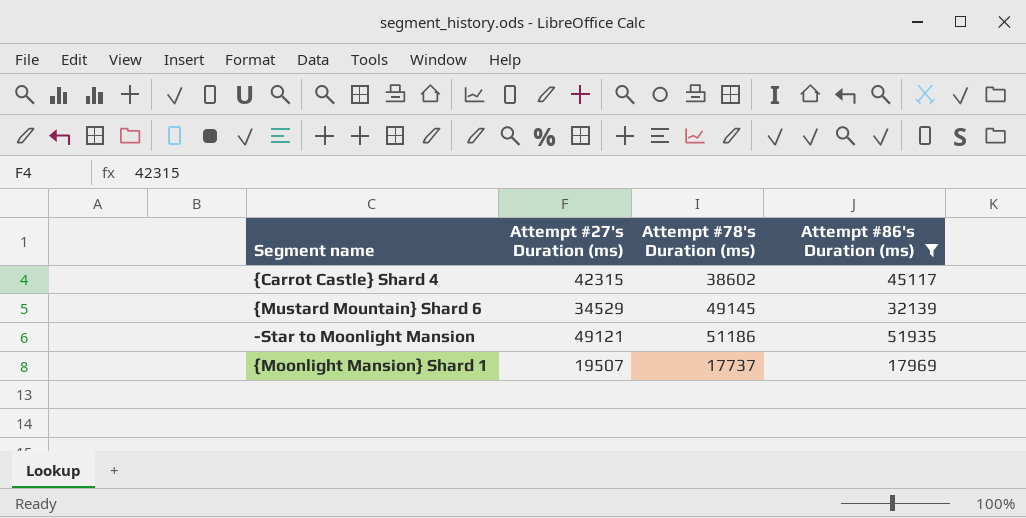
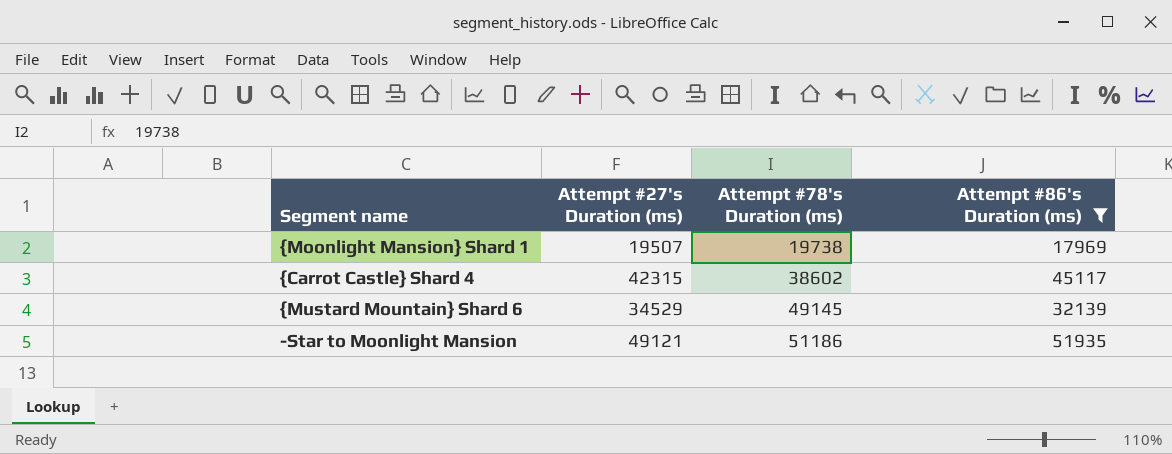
row order: none -> Attempt #78's Duration (ms) ascending
{Moonlight Mansion} Shard 1 | Attempt #78's Duration (ms): 17737 -> 19738

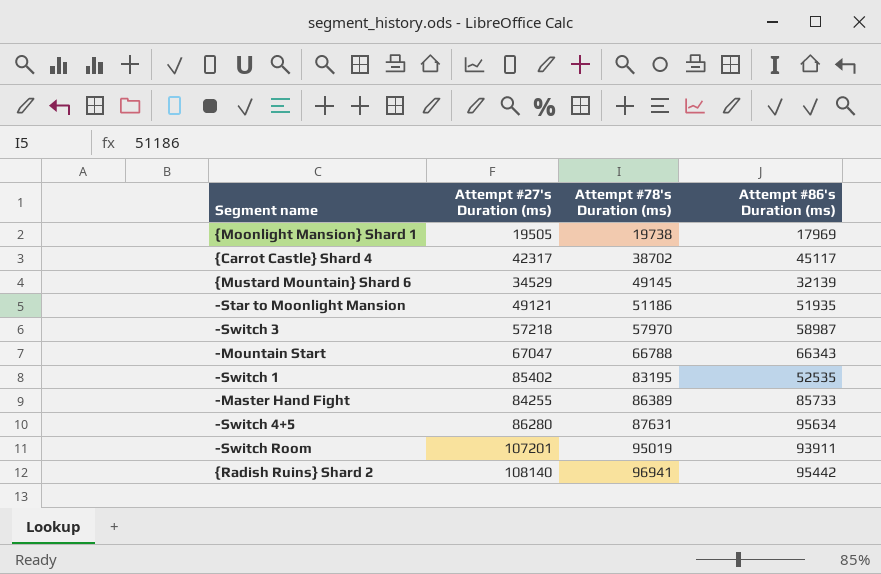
filter: Attempt #86's Duration (ms) <= 51935 -> none
{Moonlight Mansion} Shard 1 | Attempt #27's Duration (ms): 19507 -> 19505
{Carrot Castle} Shard 4 | Attempt #27's Duration (ms): 42315 -> 42317
{Carrot Castle} Shard 4 | Attempt #78's Duration (ms): 38602 -> 38702

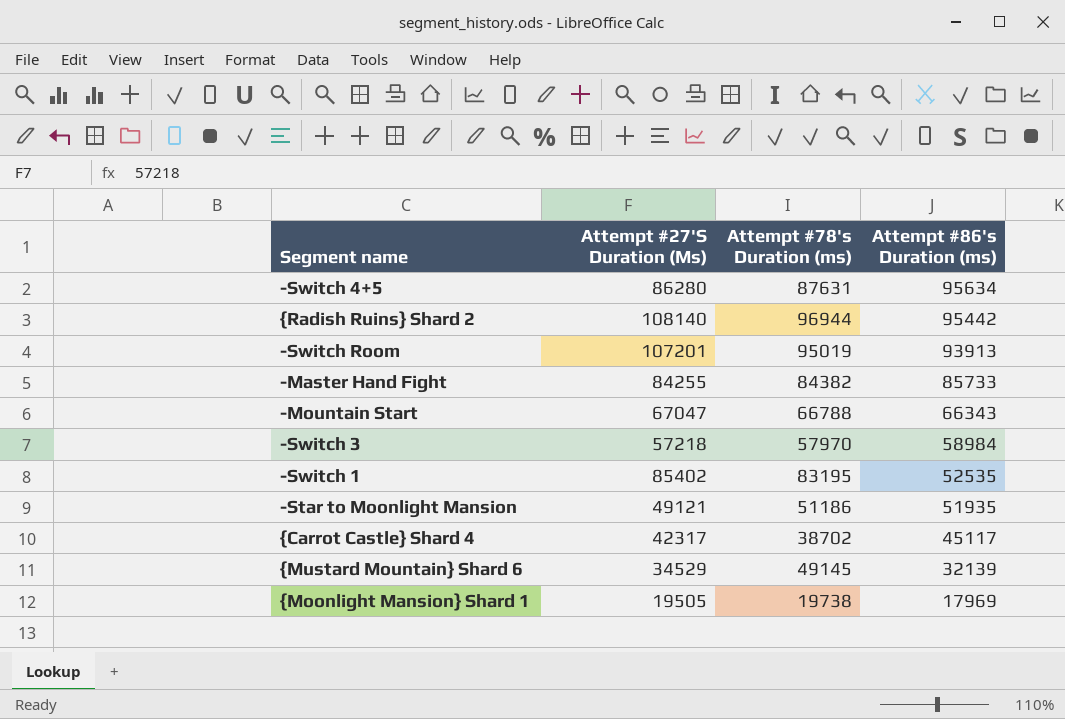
row order: Attempt #78's Duration (ms) ascending -> Attempt #86's Duration (ms) descending
column name: Attempt #27's Duration (ms) -> Attempt #27'S Duration (Ms)
{Radish Ruins} Shard 2 | Attempt #78's Duration (ms): 96941 -> 96944
-Switch Room | Attempt #86's Duration (ms): 93911 -> 93913
-Master Hand Fight | Attempt #78's Duration (ms): 86389 -> 84382
-Switch 3 | Attempt #86's Duration (ms): 58987 -> 58984

